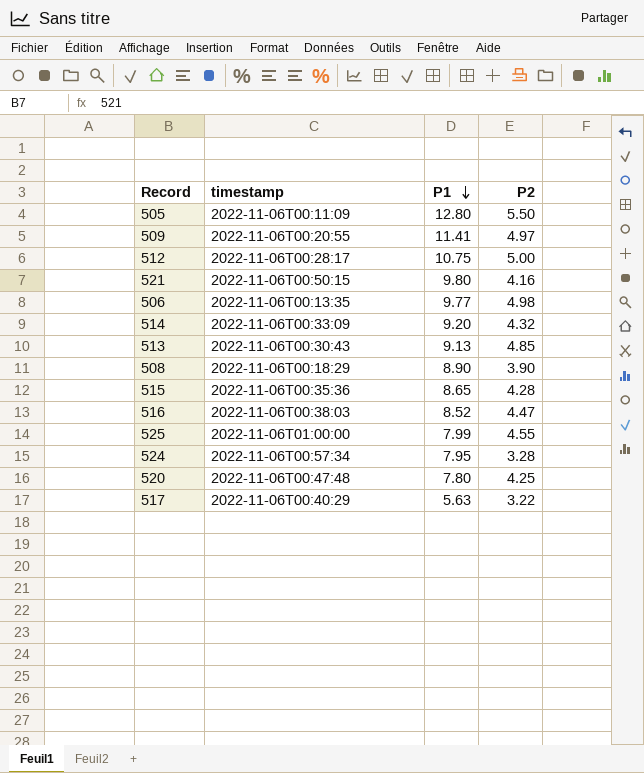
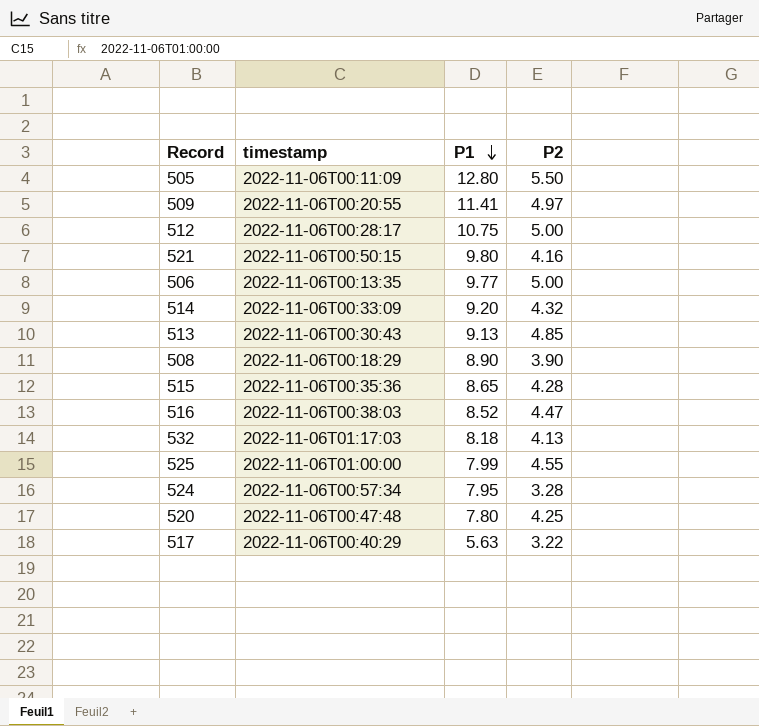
506 | P2: 4.98 -> 5.00
row 532: none -> 2022-11-06T01:17:03 | 8.18 | 4.13

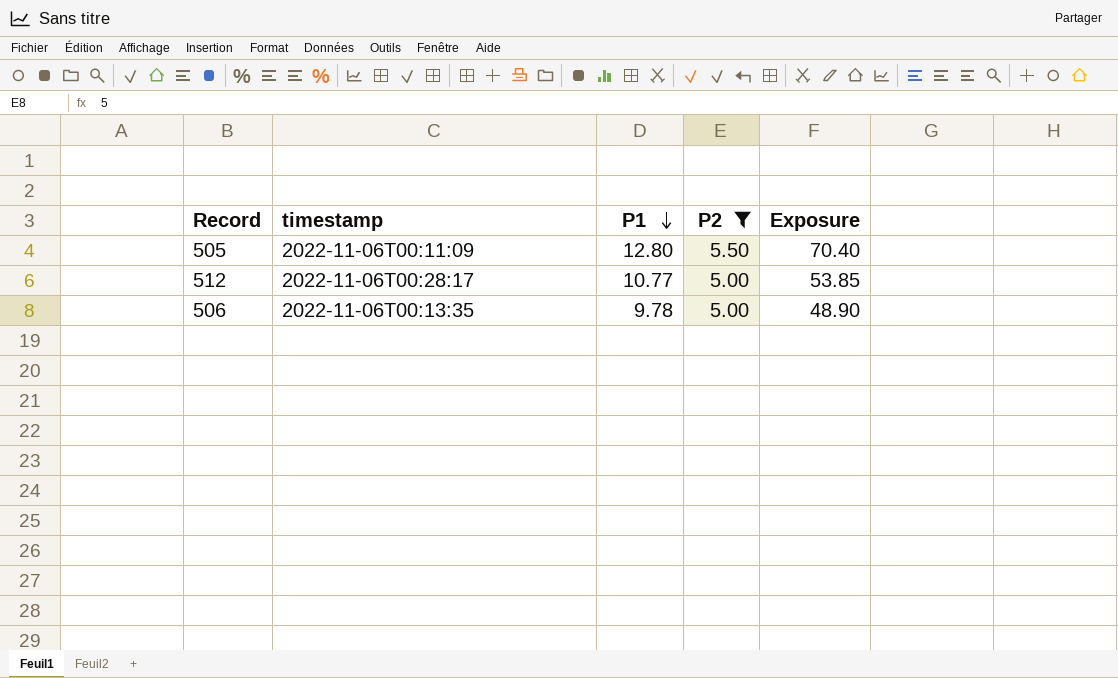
filter: none -> P2 >= 5.00
column Exposure | formula: none -> [P1] * [P2]
512 | P1: 10.75 -> 10.77
506 | P1: 9.77 -> 9.78

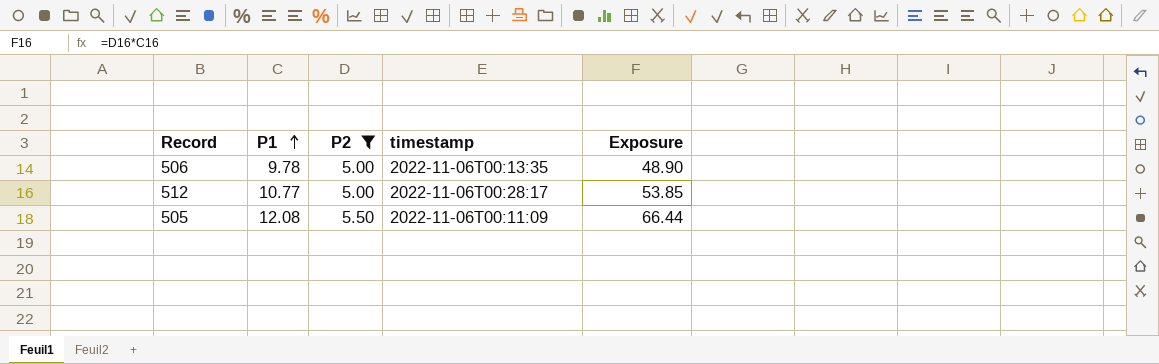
row order: P1 descending -> P1 ascending
column timestamp | position: 2 -> 4
505 | P1: 12.80 -> 12.08
505 | Exposure: 70.40 -> 66.44

